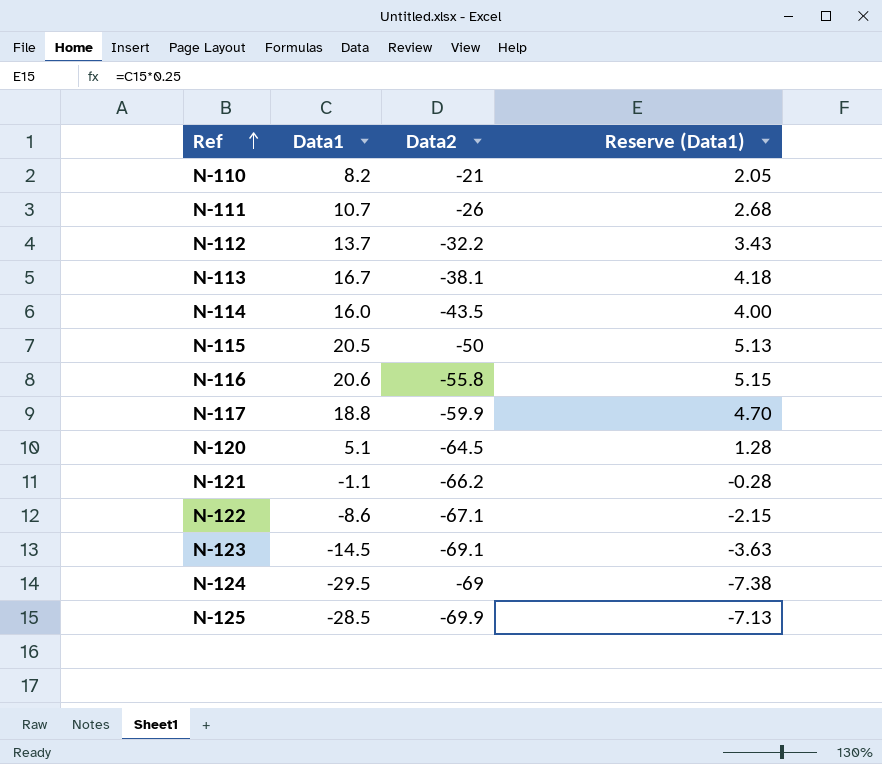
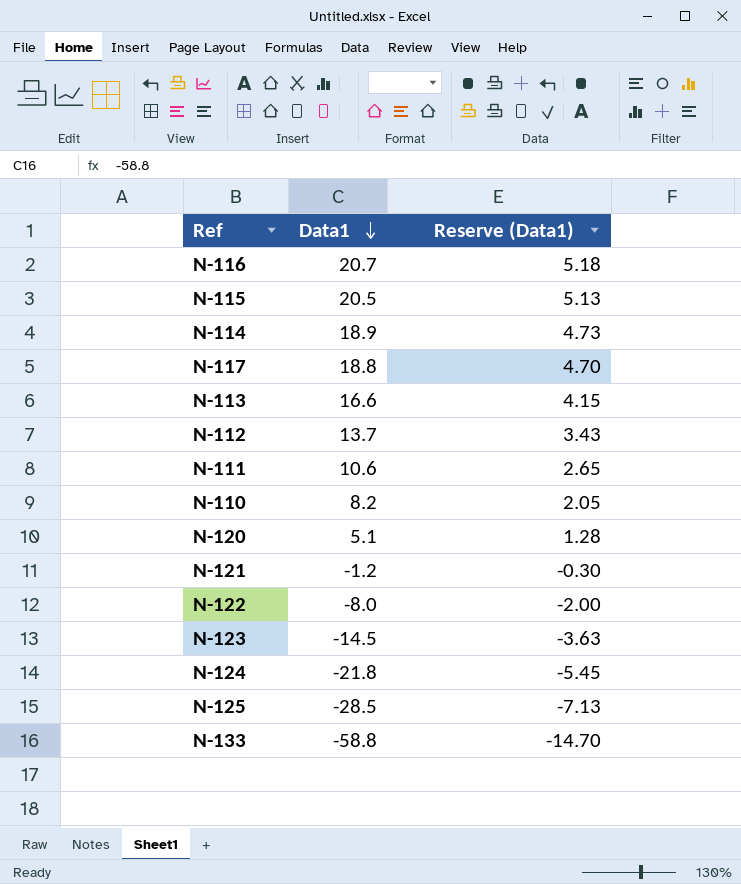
row order: Ref ascending -> Data1 descending
column Data2 | position: 3 -> none
N-116 | Data1: 20.6 -> 20.7
N-116 | Reserve (Data1): 5.15 -> 5.18
N-114 | Data1: 16.0 -> 18.9
N-114 | Reserve (Data1): 4.00 -> 4.73
N-113 | Data1: 16.7 -> 16.6
N-113 | Reserve (Data1): 4.18 -> 4.15
N-111 | Data1: 10.7 -> 10.6
N-111 | Reserve (Data1): 2.68 -> 2.65
N-121 | Data1: -1.1 -> -1.2
N-121 | Reserve (Data1): -0.28 -> -0.30
N-122 | Data1: -8.6 -> -8.0
N-122 | Reserve (Data1): -2.15 -> -2.00
N-124 | Data1: -29.5 -> -21.8
N-124 | Reserve (Data1): -7.38 -> -5.45
row N-133: none -> -58.8 | -14.70

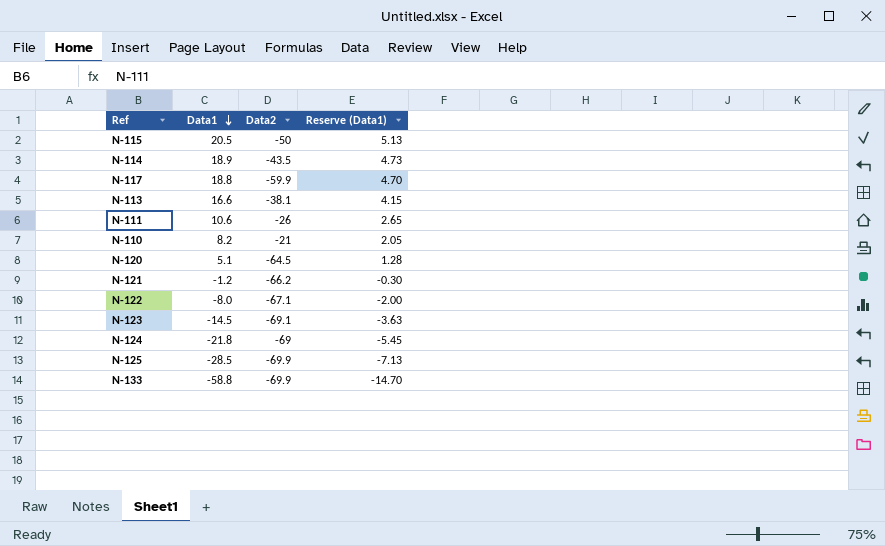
column Data2 | position: none -> 3
row N-116: 20.7 | 5.18 -> none
row N-112: 13.7 | 3.43 -> none

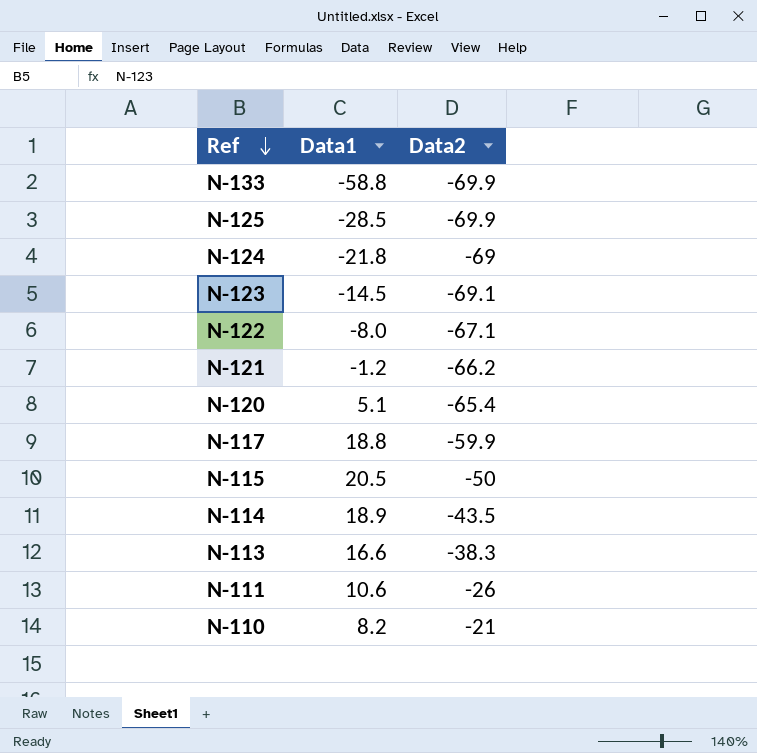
row order: Data1 descending -> Ref descending
column Reserve (Data1) | formula: [Data1] * 0.25 -> none
N-120 | Data2: -64.5 -> -65.4
N-113 | Data2: -38.1 -> -38.3

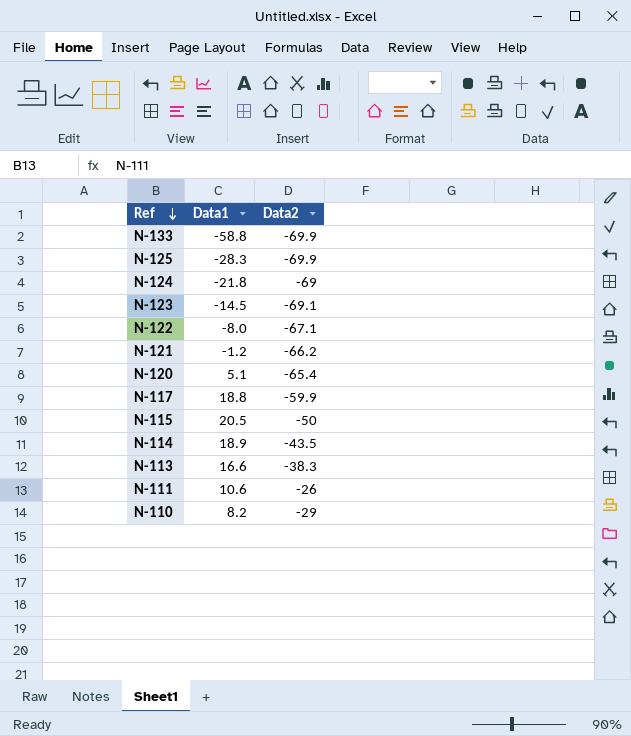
N-125 | Data1: -28.5 -> -28.3
N-110 | Data2: -21 -> -29

